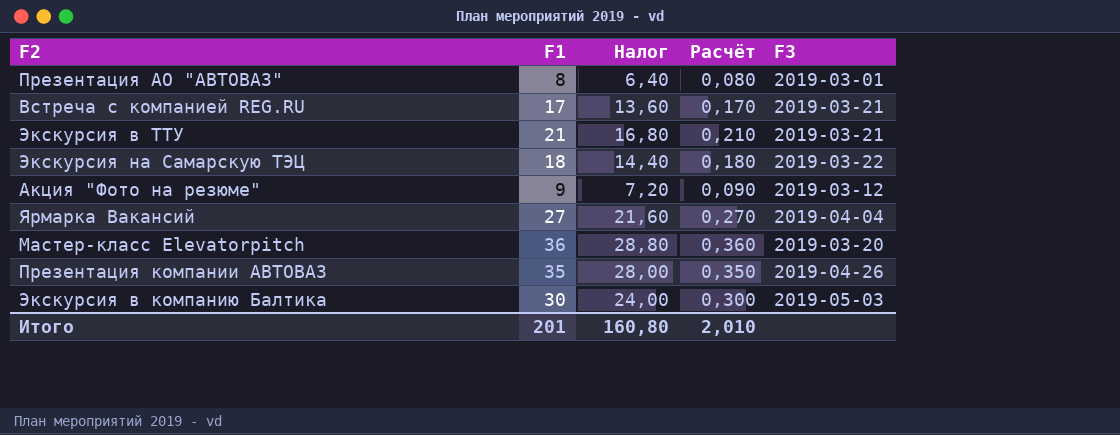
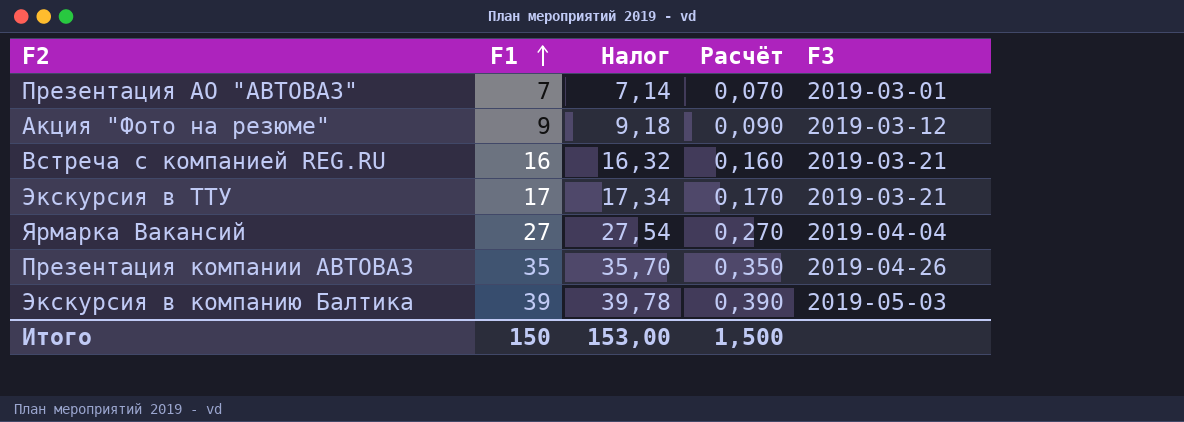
row order: none -> F1 ascending
column Налог | formula: [F1] * 0,8 -> [F1] * 1,02
row Экскурсия на Самарскую ТЭЦ: 18 | 14,40 | 0,180 | 2019-03-22 -> none
row Мастер-класс Elevatorpitch: 36 | 28,80 | 0,360 | 2019-03-20 -> none
Презентация АО "АВТОВАЗ" | F1: 8 -> 7
Презентация АО "АВТОВАЗ" | Расчёт: 0,080 -> 0,070
Встреча с компанией REG.RU | F1: 17 -> 16
Встреча с компанией REG.RU | Расчёт: 0,170 -> 0,160
Экскурсия в ТТУ | F1: 21 -> 17
Экскурсия в ТТУ | Расчёт: 0,210 -> 0,170
Экскурсия в компанию Балтика | F1: 30 -> 39
Экскурсия в компанию Балтика | Расчёт: 0,300 -> 0,390
Итого | F1: 201 -> 150
Итого | Налог: 160,80 -> 153,00
Итого | Расчёт: 2,010 -> 1,500

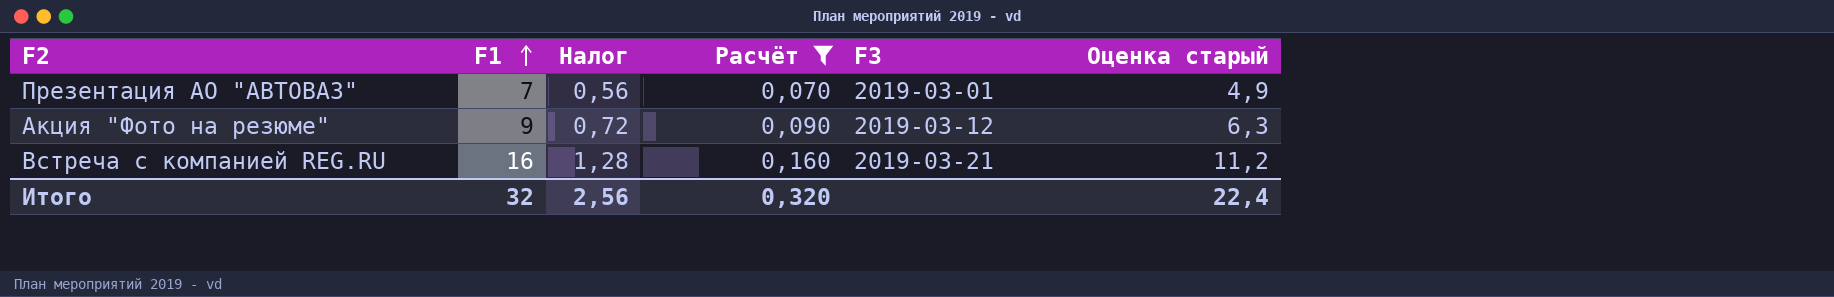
filter: none -> Расчёт <= 0,160
column Налог | formula: [F1] * 1,02 -> [F1] * 0,08
column Оценка старый | formula: none -> [F1] * 0,7
Итого | F1: 150 -> 32
Итого | Налог: 153,00 -> 2,56
Итого | Расчёт: 1,500 -> 0,320

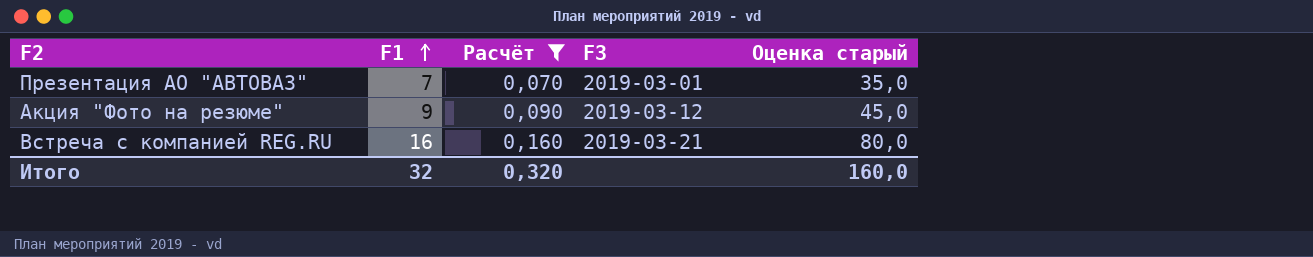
column Налог | formula: [F1] * 0,08 -> none
column Оценка старый | formula: [F1] * 0,7 -> [F1] * 5
Итого | Оценка старый: 22,4 -> 160,0

